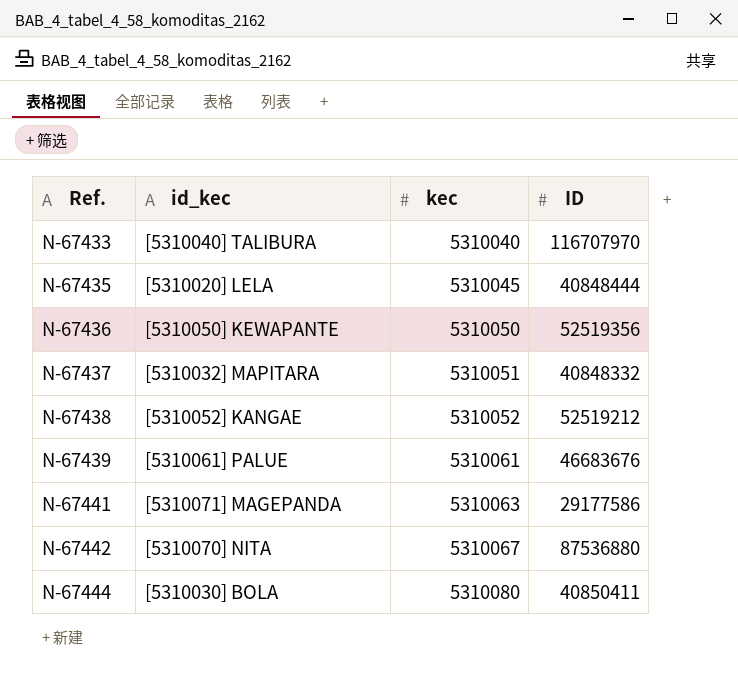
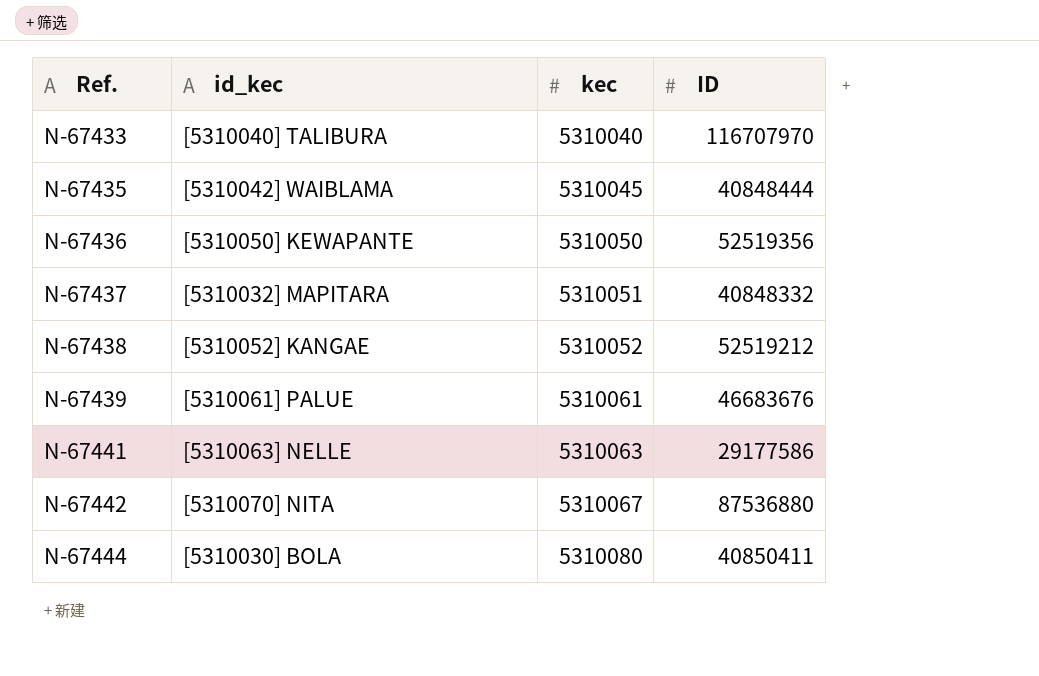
N-67435 | id_kec: [5310020] LELA -> [5310042] WAIBLAMA
N-67441 | id_kec: [5310071] MAGEPANDA -> [5310063] NELLE

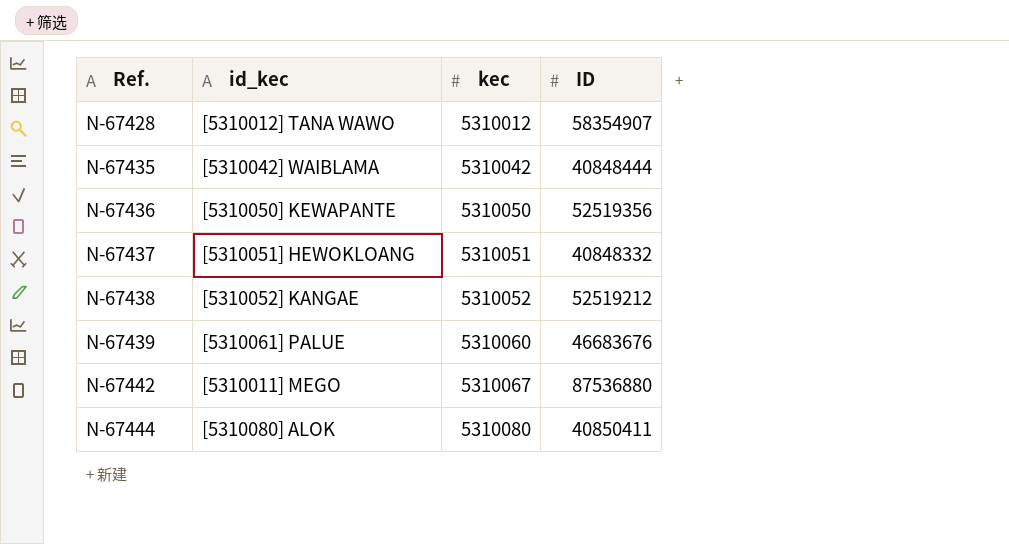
row N-67433: [5310040] TALIBURA | 5310040 | 116707970 -> none
row N-67441: [5310063] NELLE | 5310063 | 29177586 -> none
row N-67428: none -> [5310012] TANA WAWO | 5310012 | 58354907
N-67435 | kec: 5310045 -> 5310042
N-67437 | id_kec: [5310032] MAPITARA -> [5310051] HEWOKLOANG
N-67439 | kec: 5310061 -> 5310060
N-67442 | id_kec: [5310070] NITA -> [5310011] MEGO
N-67444 | id_kec: [5310030] BOLA -> [5310080] ALOK

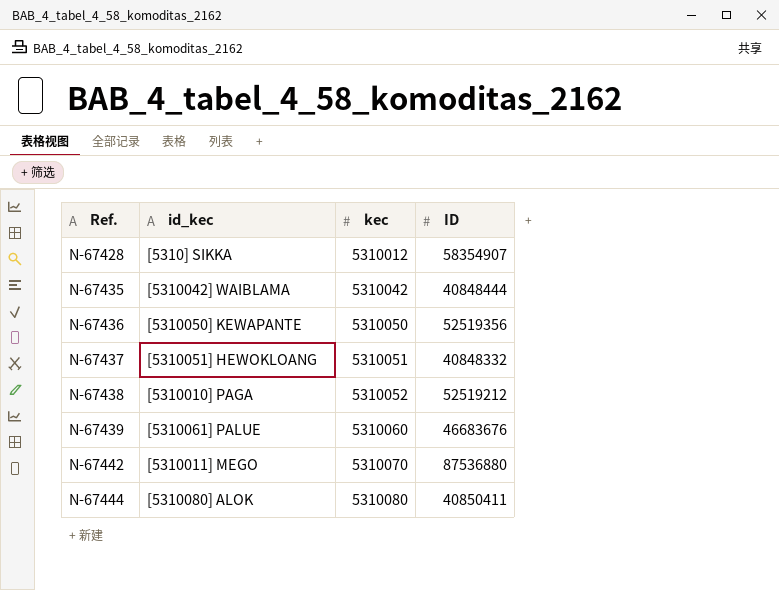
N-67428 | id_kec: [5310012] TANA WAWO -> [5310] SIKKA
N-67438 | id_kec: [5310052] KANGAE -> [5310010] PAGA
N-67442 | kec: 5310067 -> 5310070

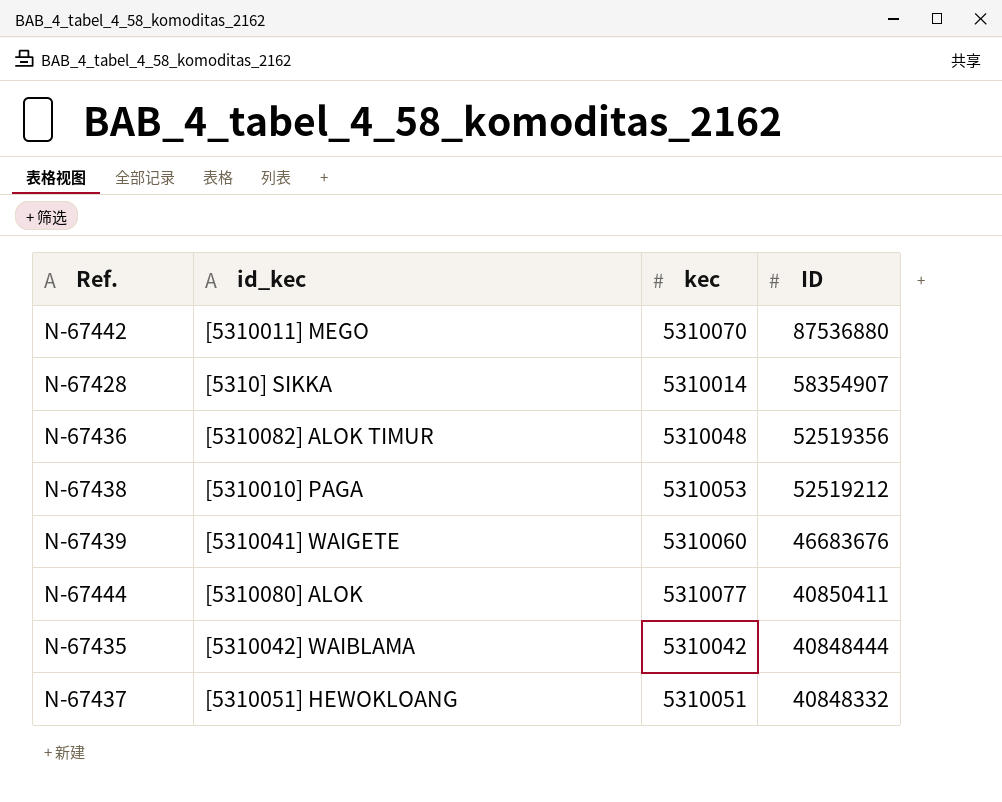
row order: Ref. ascending -> ID descending
N-67428 | kec: 5310012 -> 5310014
N-67436 | id_kec: [5310050] KEWAPANTE -> [5310082] ALOK TIMUR
N-67436 | kec: 5310050 -> 5310048
N-67438 | kec: 5310052 -> 5310053
N-67439 | id_kec: [5310061] PALUE -> [5310041] WAIGETE
N-67444 | kec: 5310080 -> 5310077

